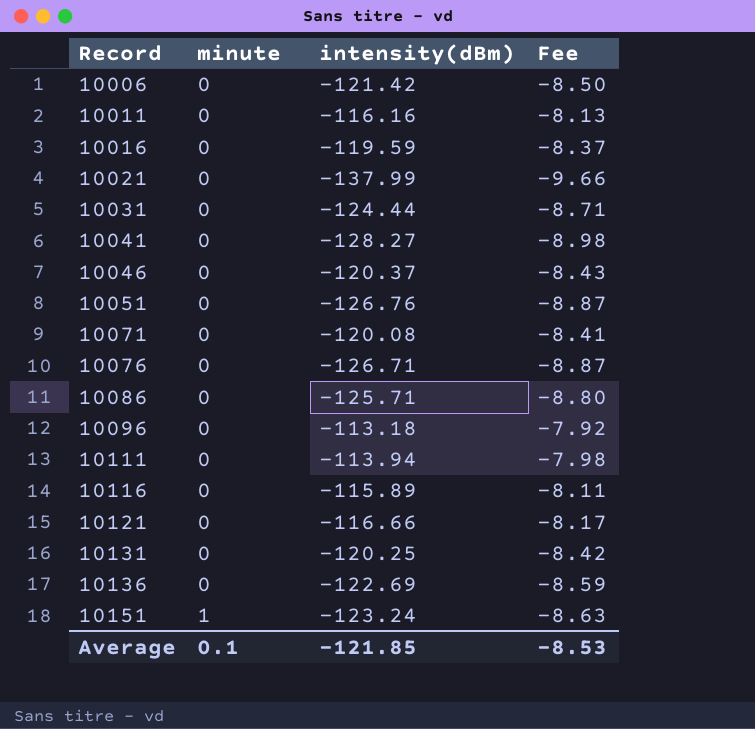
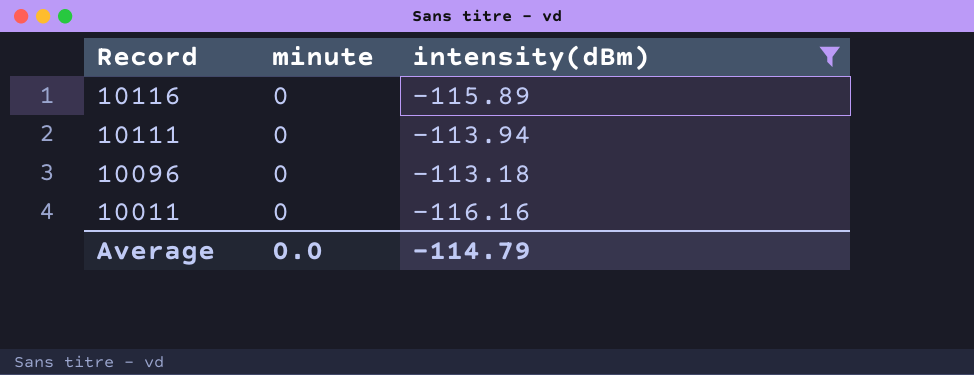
filter: none -> intensity(dBm) >= -116.16
row order: Record ascending -> Record descending
column Fee | formula: [intensity(dBm)] * 0.07 -> none
Average | minute: 0.1 -> 0.0
Average | intensity(dBm): -121.85 -> -114.79

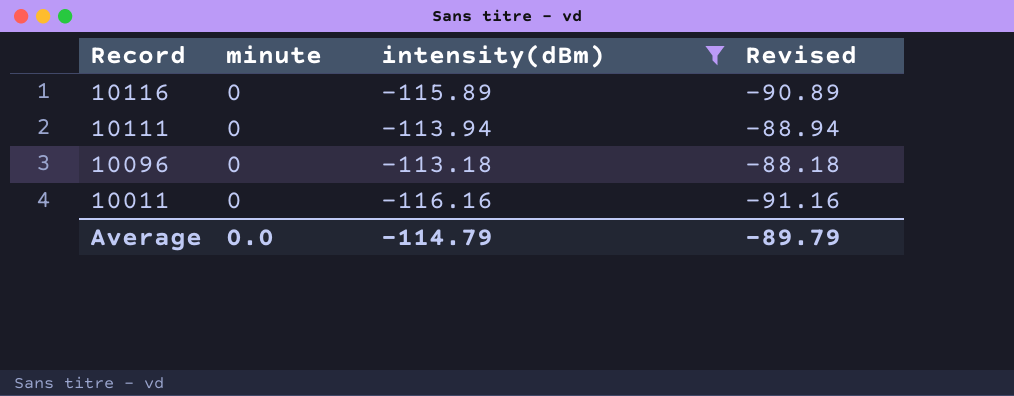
column Revised | formula: none -> [intensity(dBm)] + 25

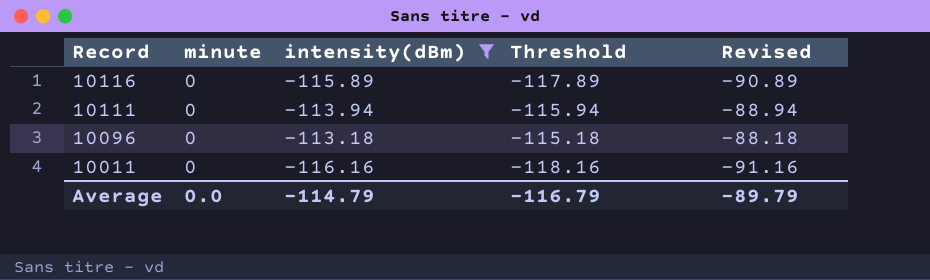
column Threshold | formula: none -> [intensity(dBm)] - 2

